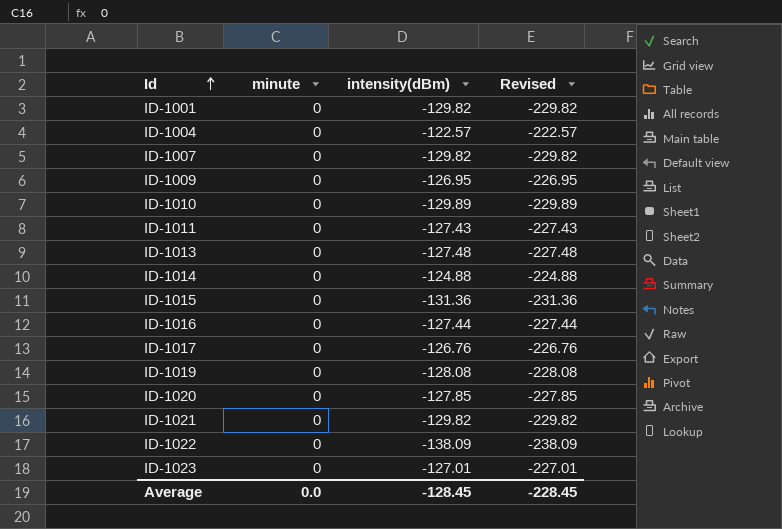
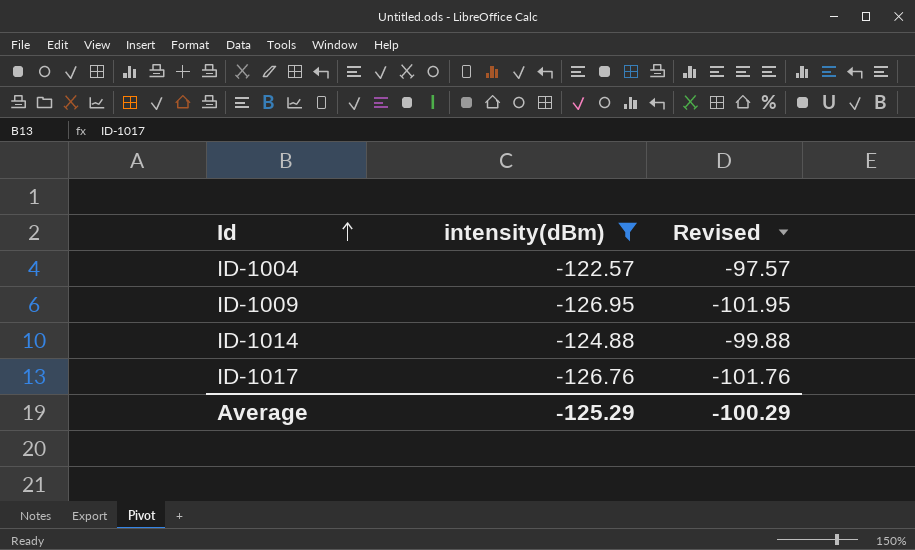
filter: none -> intensity(dBm) >= -126.95
column minute | position: 2 -> none
column Revised | formula: [intensity(dBm)] - 100 -> [intensity(dBm)] + 25
Average | intensity(dBm): -128.45 -> -125.29
Average | Revised: -228.45 -> -100.29

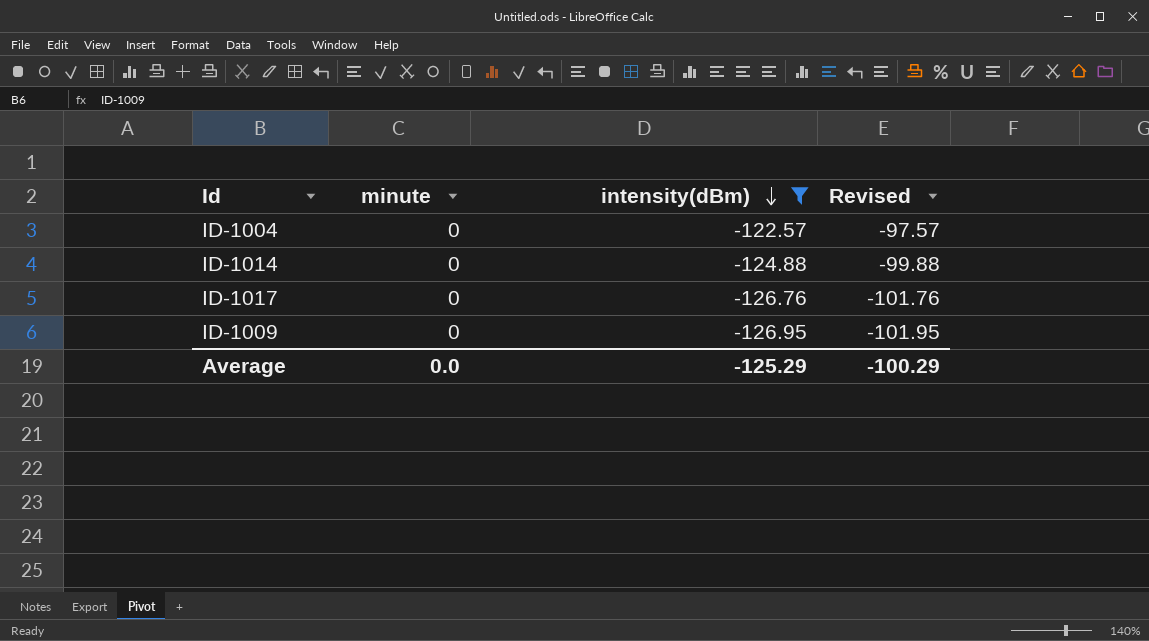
row order: Id ascending -> intensity(dBm) descending
column minute | position: none -> 2

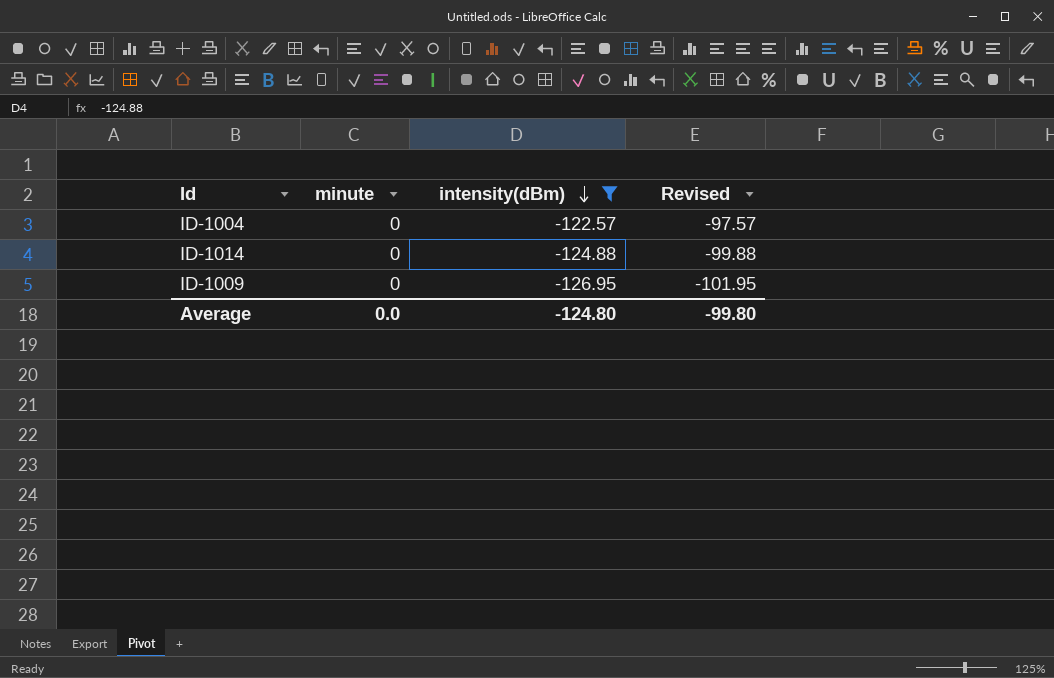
row ID-1017: 0 | -126.76 | -101.76 -> none
Average | intensity(dBm): -125.29 -> -124.80
Average | Revised: -100.29 -> -99.80

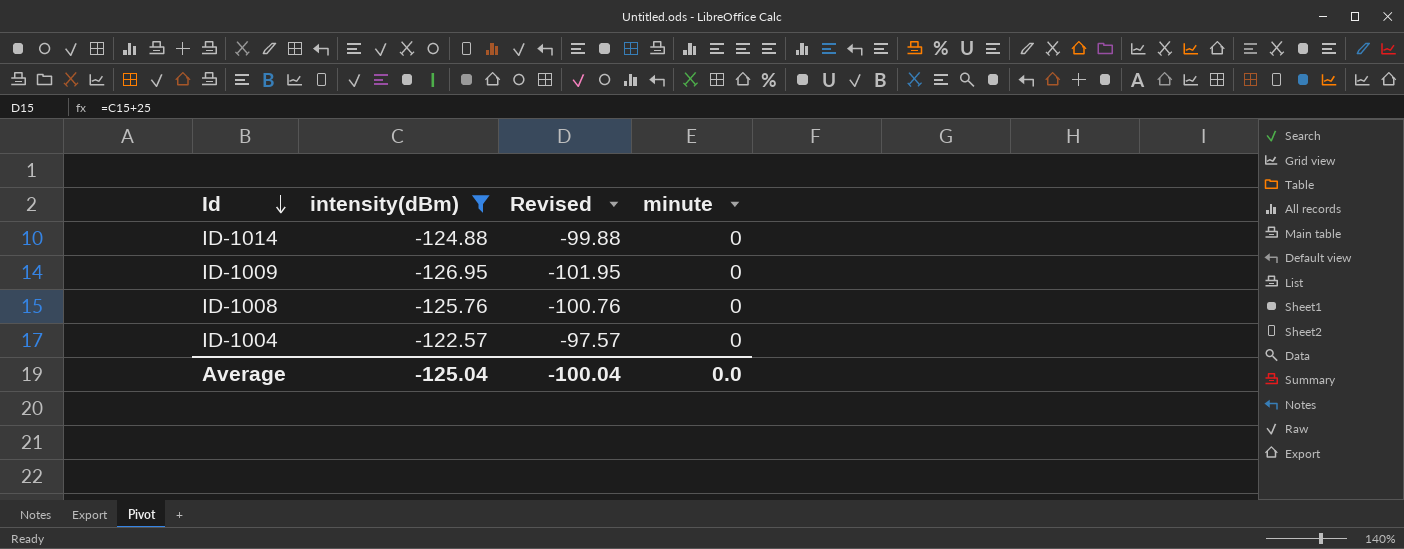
row order: intensity(dBm) descending -> Id descending
column minute | position: 2 -> 4
row ID-1008: none -> -125.76 | -100.76 | 0
Average | intensity(dBm): -124.80 -> -125.04
Average | Revised: -99.80 -> -100.04

